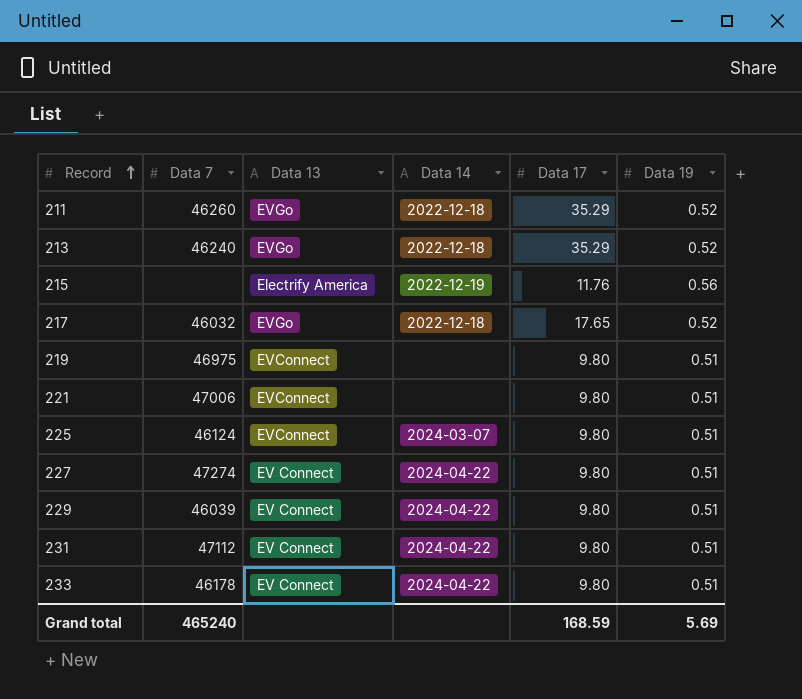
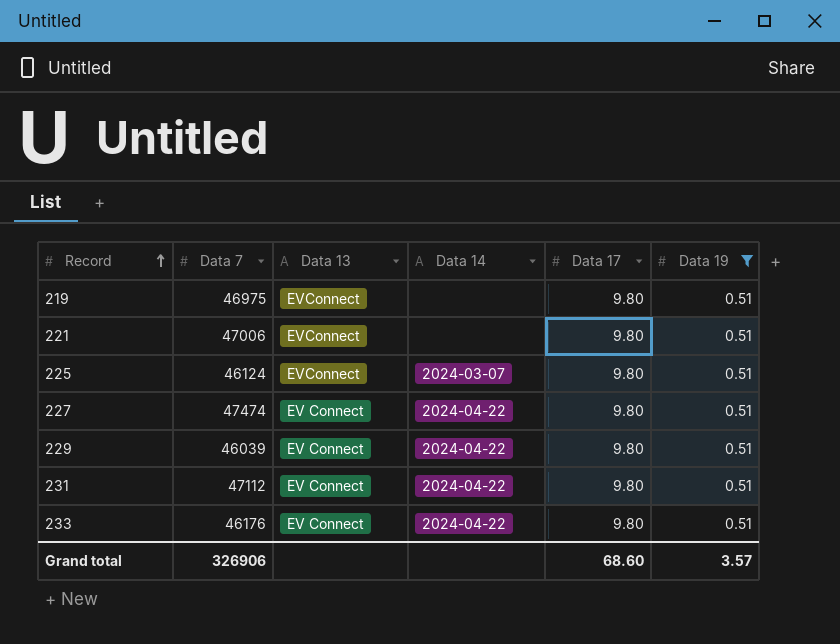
filter: none -> Data 19 = 0.51
227 | Data 7: 47274 -> 47474
233 | Data 7: 46178 -> 46176
Grand total | Data 7: 465240 -> 326906
Grand total | Data 17: 168.59 -> 68.60
Grand total | Data 19: 5.69 -> 3.57

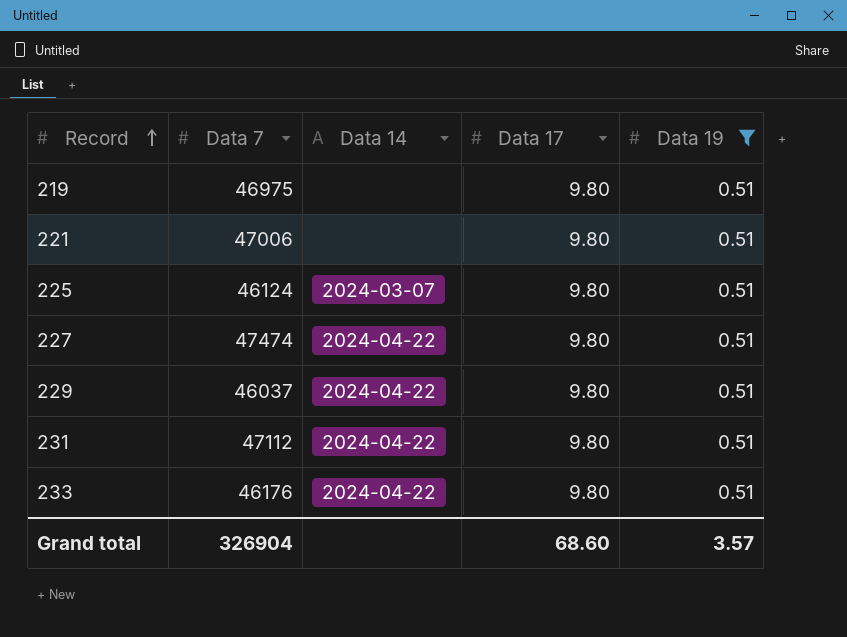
column Data 13 | position: 3 -> none
229 | Data 7: 46039 -> 46037
Grand total | Data 7: 326906 -> 326904

